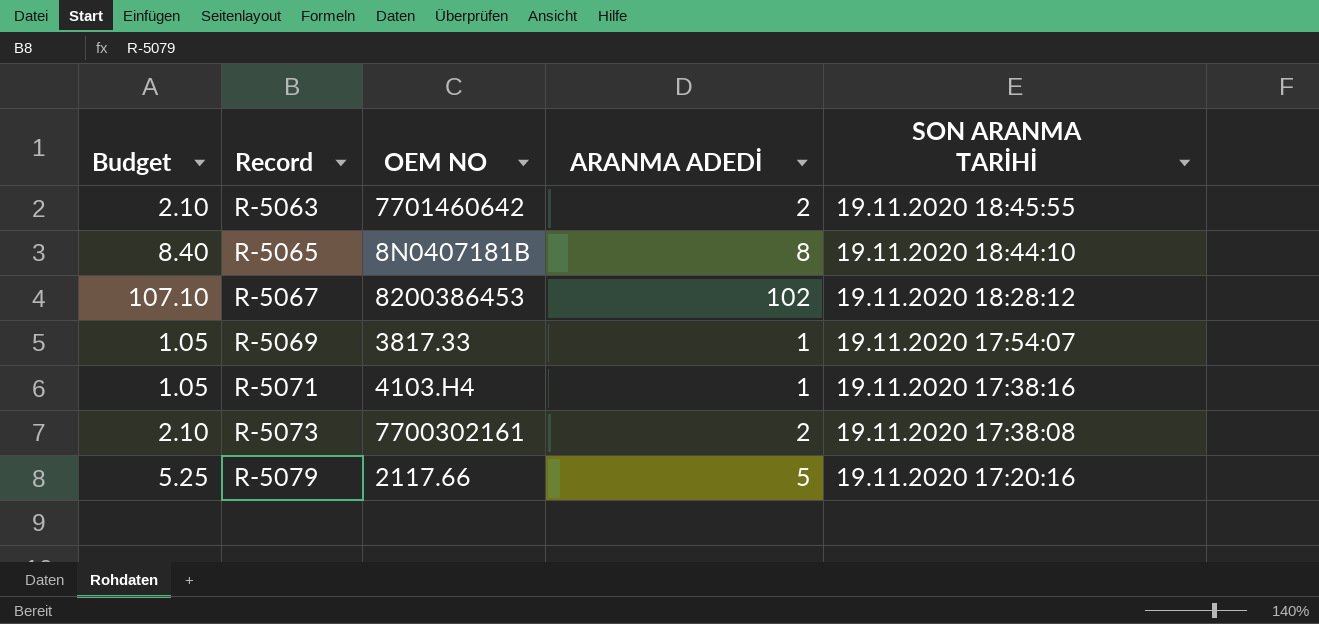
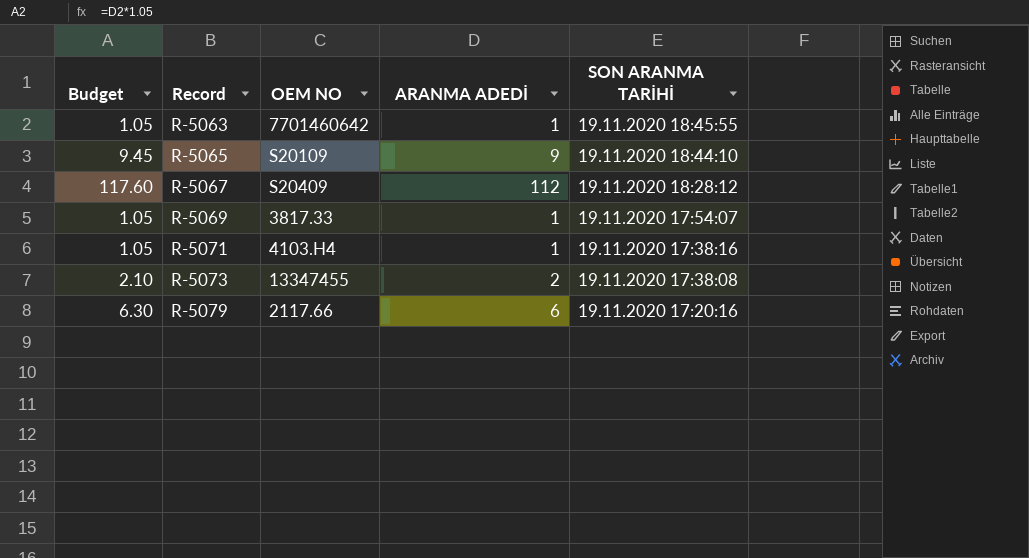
R-5063 | Budget: 2.10 -> 1.05
R-5063 | ARANMA ADEDİ: 2 -> 1
R-5065 | Budget: 8.40 -> 9.45
R-5065 | OEM NO: 8N0407181B -> S20109
R-5065 | ARANMA ADEDİ: 8 -> 9
R-5067 | Budget: 107.10 -> 117.60
R-5067 | OEM NO: 8200386453 -> S20409
R-5067 | ARANMA ADEDİ: 102 -> 112
R-5073 | OEM NO: 7700302161 -> 13347455
R-5079 | Budget: 5.25 -> 6.30
R-5079 | ARANMA ADEDİ: 5 -> 6

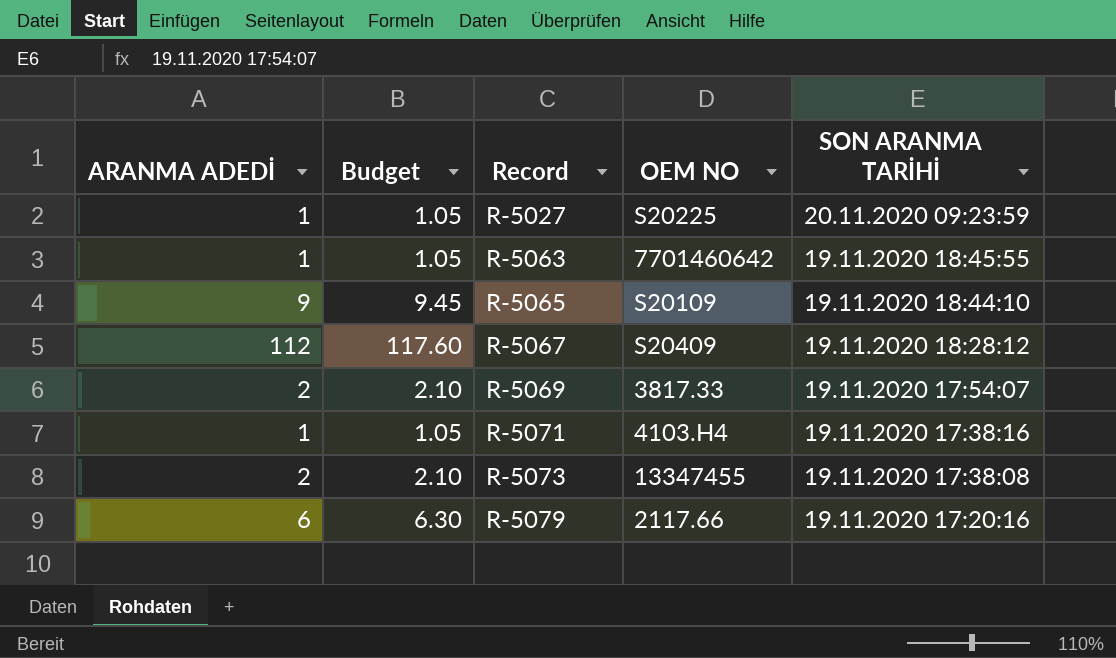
column ARANMA ADEDİ | position: 4 -> 1
row R-5027: none -> 1 | 1.05 | S20225 | 20.11.2020 09:23:59
R-5069 | ARANMA ADEDİ: 1 -> 2
R-5069 | Budget: 1.05 -> 2.10

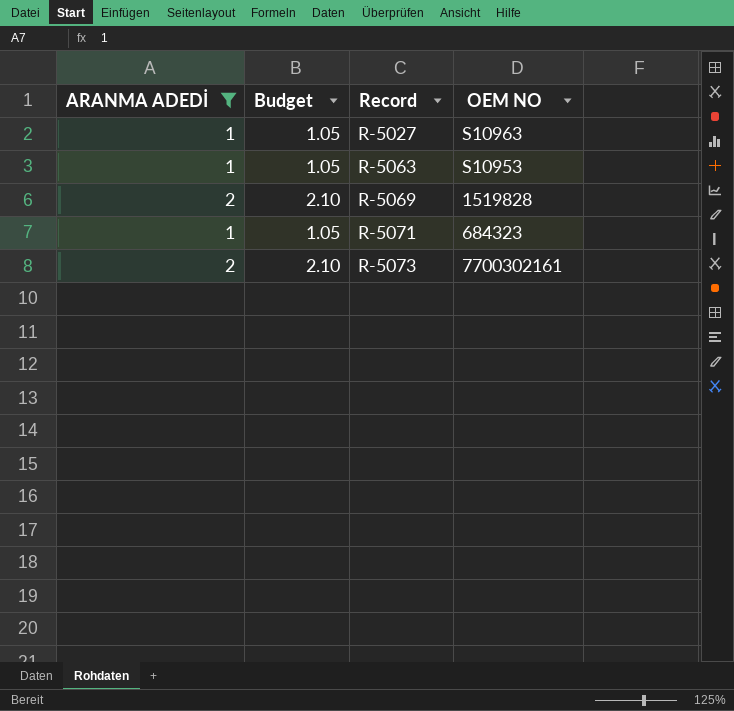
filter: none -> ARANMA ADEDİ <= 2
column SON ARANMA TARİHİ | position: 5 -> none
R-5027 | OEM NO: S20225 -> S10963
R-5063 | OEM NO: 7701460642 -> S10953
R-5069 | OEM NO: 3817.33 -> 1519828
R-5071 | OEM NO: 4103.H4 -> 684323
R-5073 | OEM NO: 13347455 -> 7700302161

